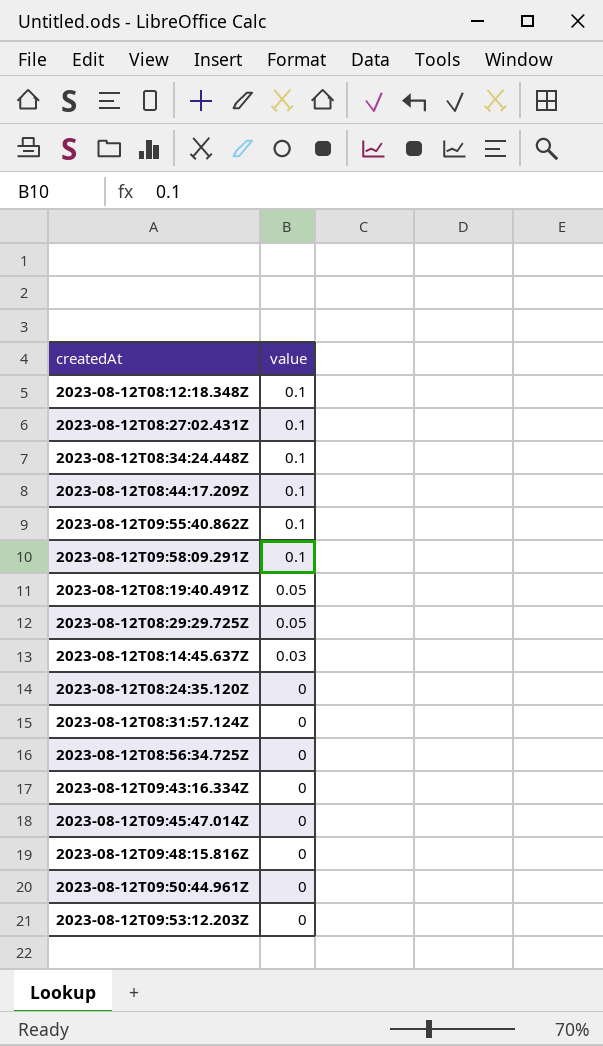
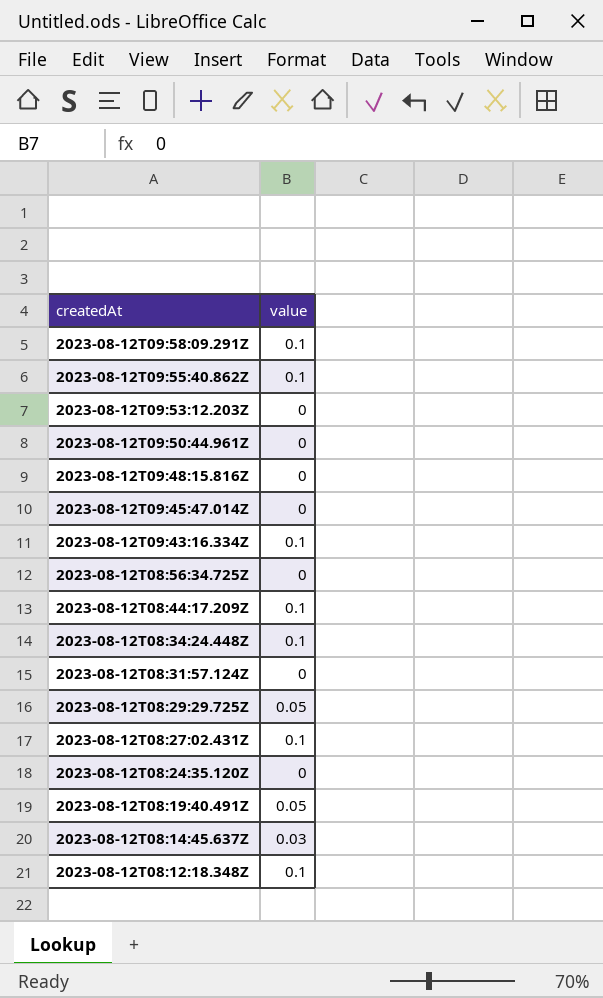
row order: value descending -> createdAt descending
2023-08-12T09:43:16.334Z | value: 0 -> 0.1

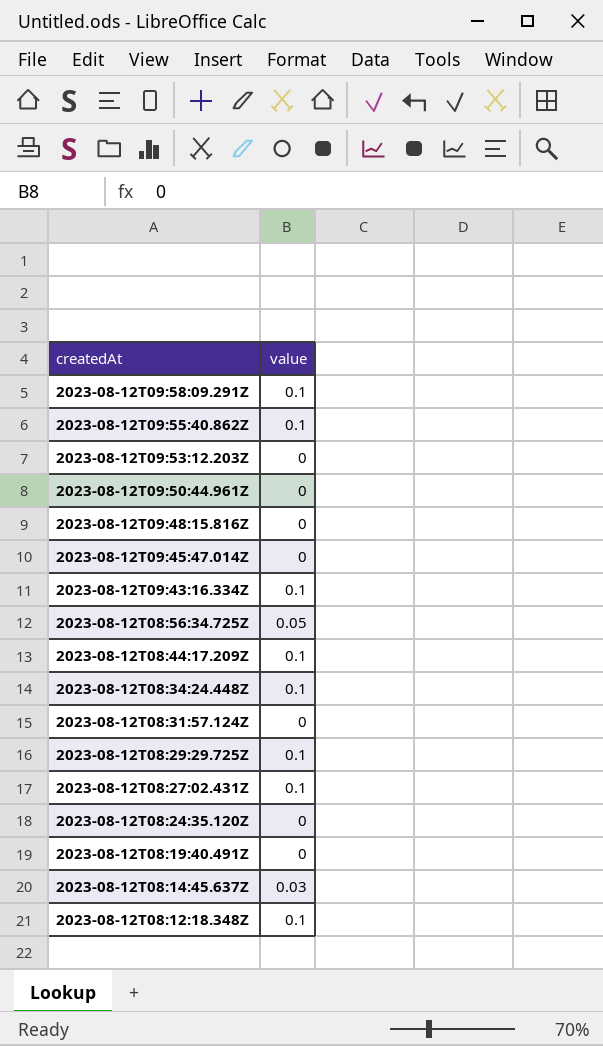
2023-08-12T08:56:34.725Z | value: 0 -> 0.05
2023-08-12T08:29:29.725Z | value: 0.05 -> 0.1
2023-08-12T08:19:40.491Z | value: 0.05 -> 0

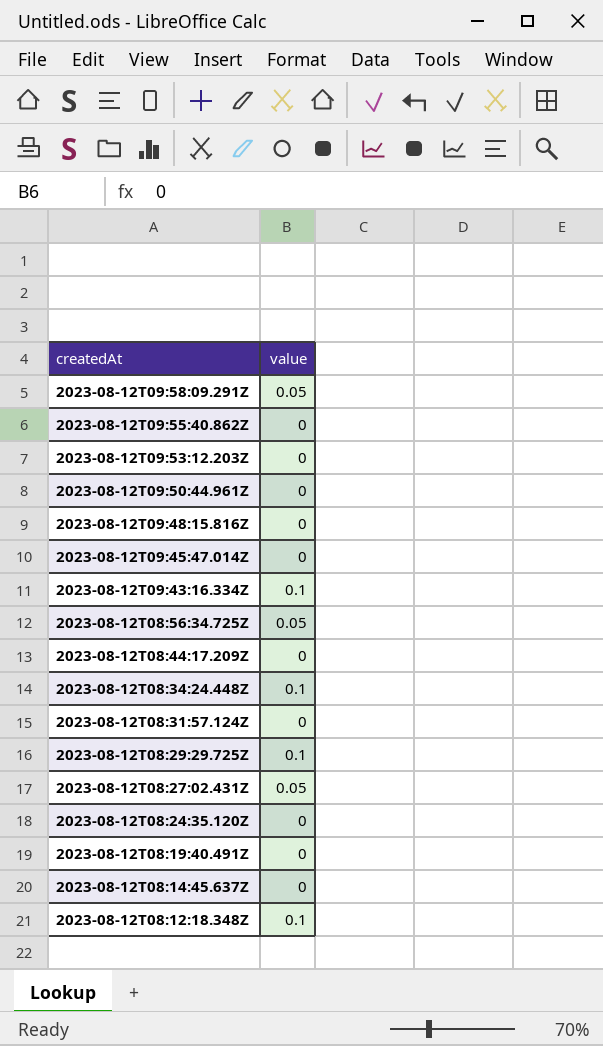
2023-08-12T09:58:09.291Z | value: 0.1 -> 0.05
2023-08-12T09:55:40.862Z | value: 0.1 -> 0
2023-08-12T08:44:17.209Z | value: 0.1 -> 0
2023-08-12T08:27:02.431Z | value: 0.1 -> 0.05
2023-08-12T08:14:45.637Z | value: 0.03 -> 0

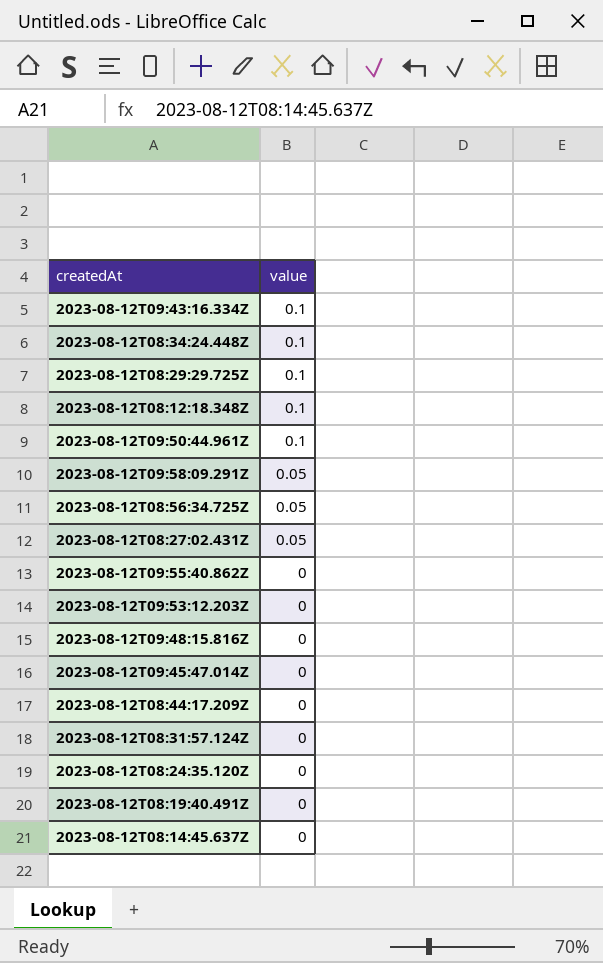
row order: createdAt descending -> value descending
2023-08-12T09:50:44.961Z | value: 0 -> 0.1

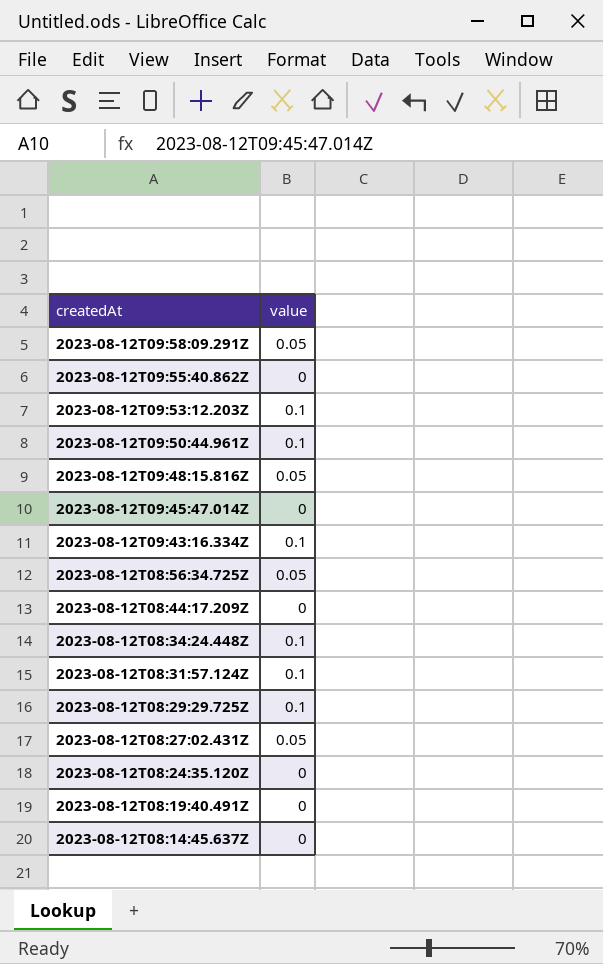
row order: value descending -> createdAt descending
row 2023-08-12T08:12:18.348Z: 0.1 -> none
2023-08-12T09:53:12.203Z | value: 0 -> 0.1
2023-08-12T09:48:15.816Z | value: 0 -> 0.05
2023-08-12T08:31:57.124Z | value: 0 -> 0.1

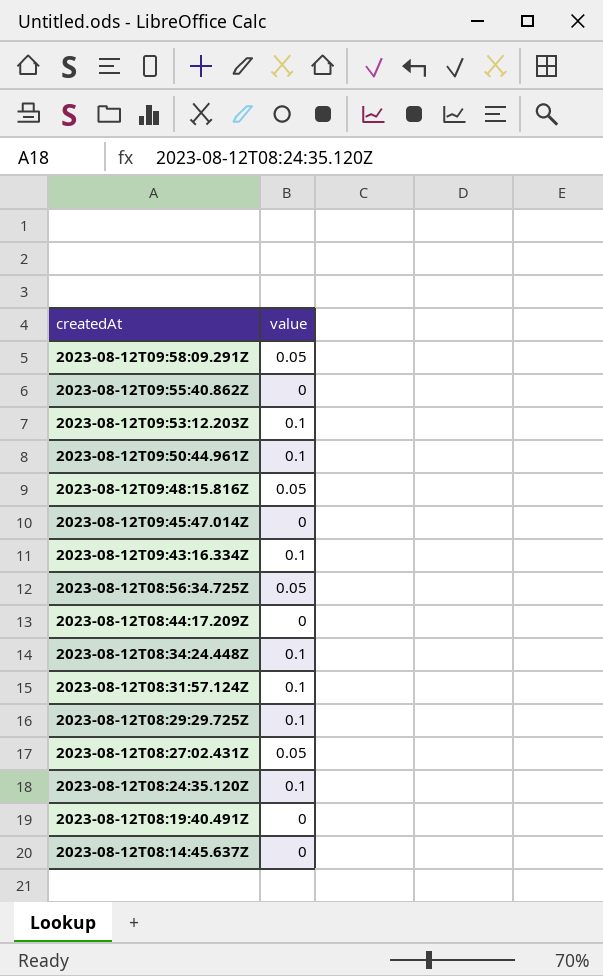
2023-08-12T08:24:35.120Z | value: 0 -> 0.1

